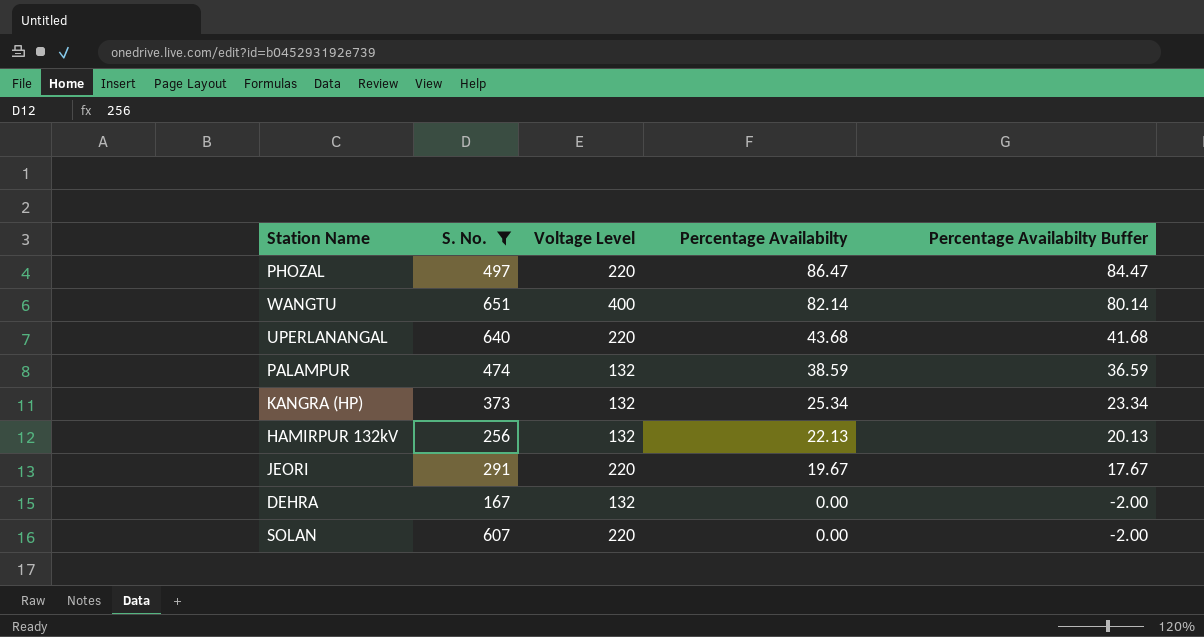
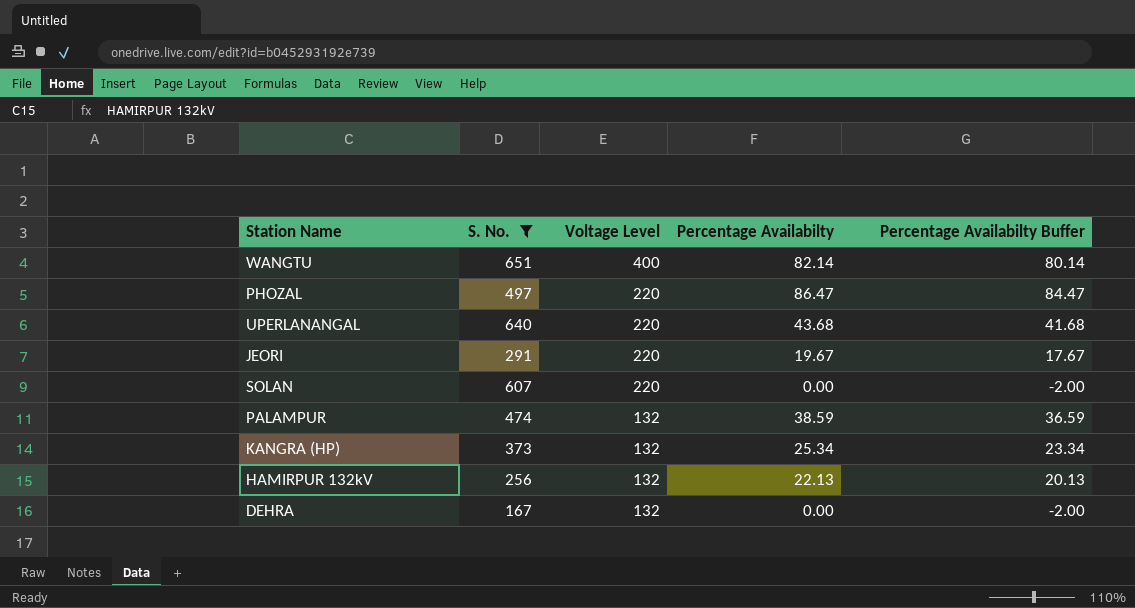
row order: Percentage Availabilty descending -> Voltage Level descending

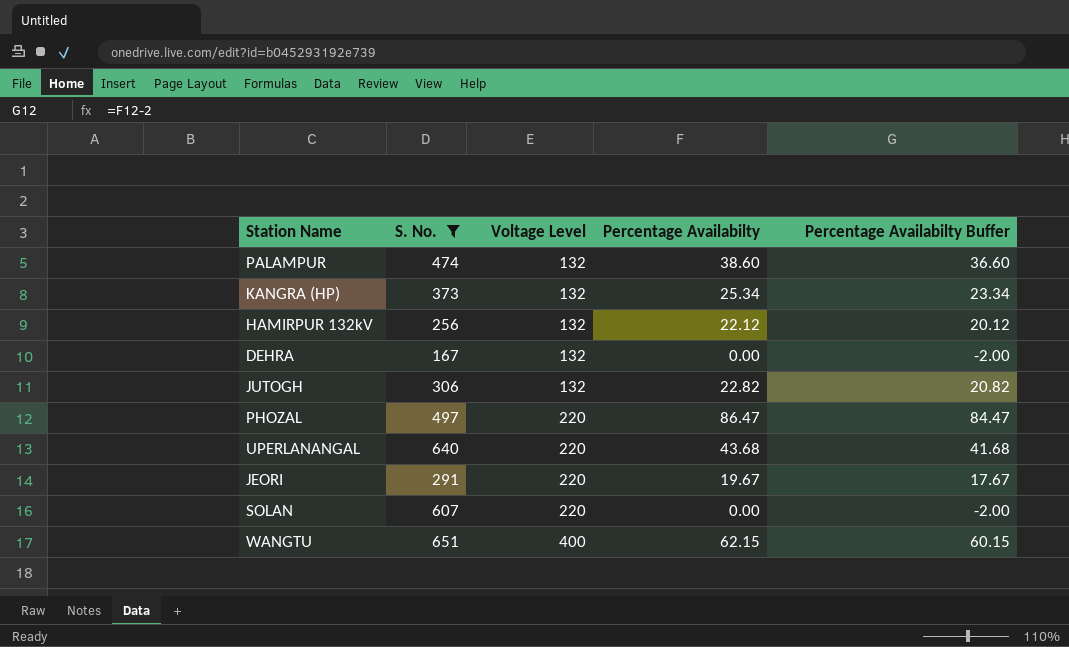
row order: Voltage Level descending -> Voltage Level ascending
PALAMPUR | Percentage Availabilty: 38.59 -> 38.60
PALAMPUR | Percentage Availabilty Buffer: 36.59 -> 36.60
HAMIRPUR 132kV | Percentage Availabilty: 22.13 -> 22.12
HAMIRPUR 132kV | Percentage Availabilty Buffer: 20.13 -> 20.12
row JUTOGH: none -> 306 | 132 | 22.82 | 20.82
WANGTU | Percentage Availabilty: 82.14 -> 62.15
WANGTU | Percentage Availabilty Buffer: 80.14 -> 60.15

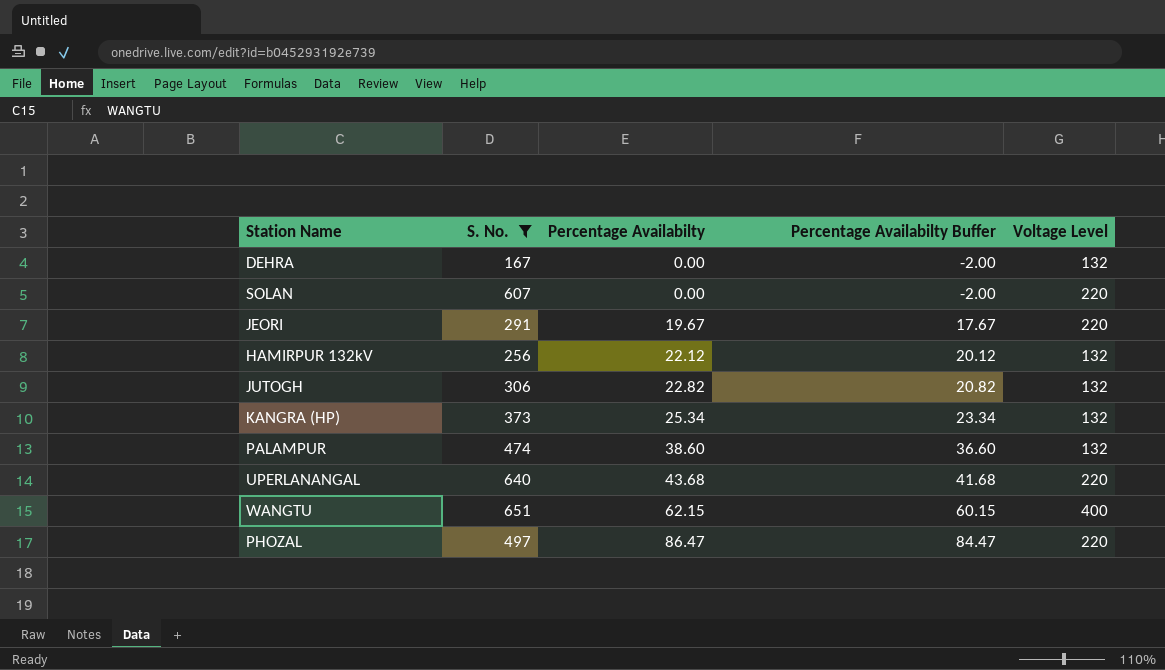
row order: Voltage Level ascending -> Percentage Availabilty ascending
column Voltage Level | position: 3 -> 5

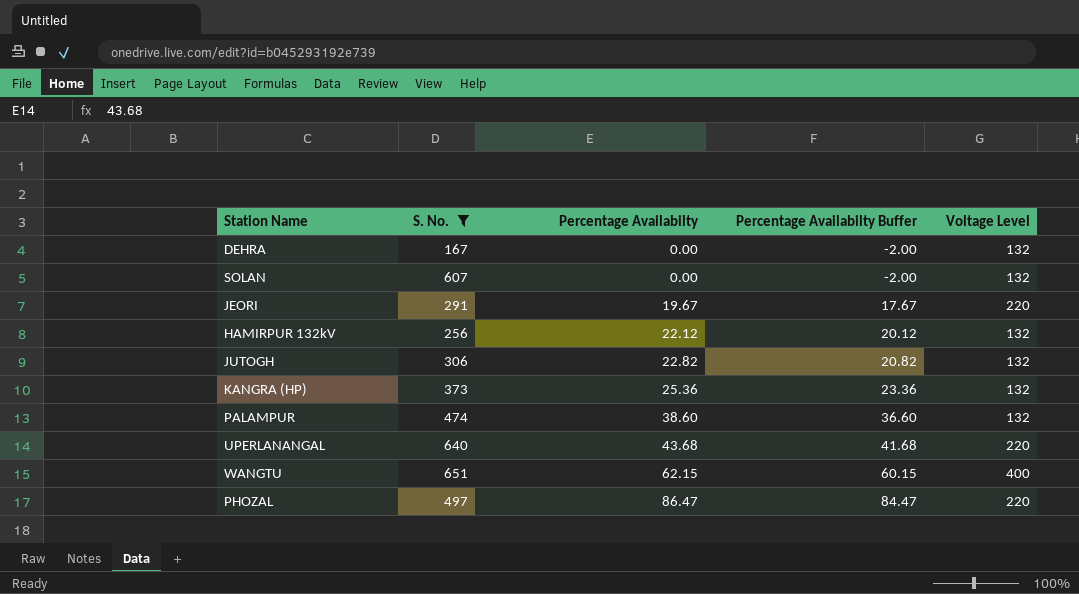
SOLAN | Voltage Level: 220 -> 132
KANGRA (HP) | Percentage Availabilty: 25.34 -> 25.36
KANGRA (HP) | Percentage Availabilty Buffer: 23.34 -> 23.36

